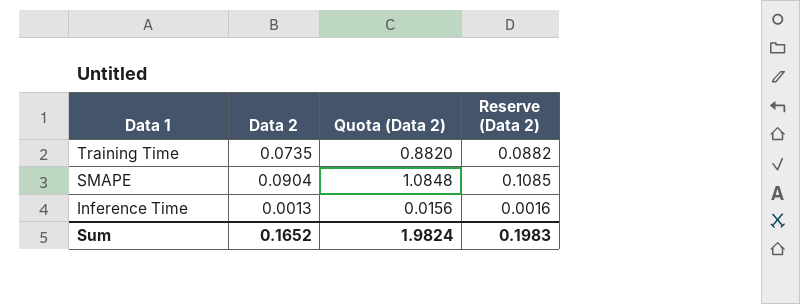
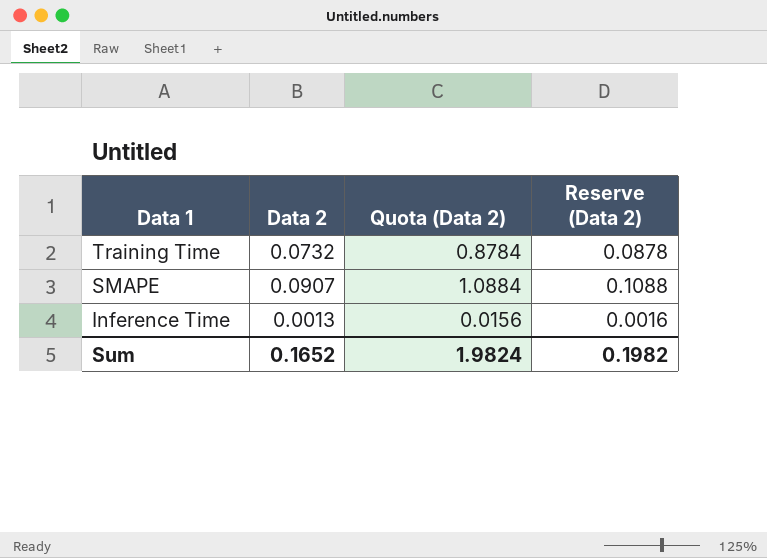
Training Time | Data 2: 0.0735 -> 0.0732
Training Time | Quota (Data 2): 0.8820 -> 0.8784
Training Time | Reserve (Data 2): 0.0882 -> 0.0878
SMAPE | Data 2: 0.0904 -> 0.0907
SMAPE | Quota (Data 2): 1.0848 -> 1.0884
SMAPE | Reserve (Data 2): 0.1085 -> 0.1088
Sum | Reserve (Data 2): 0.1983 -> 0.1982

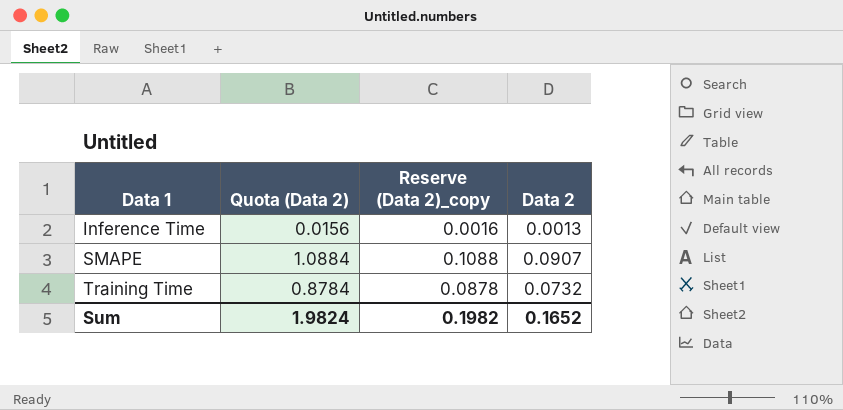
row order: Data 1 descending -> Data 1 ascending
column name: Reserve (Data 2) -> Reserve (Data 2)_copy
column Data 2 | position: 2 -> 4

